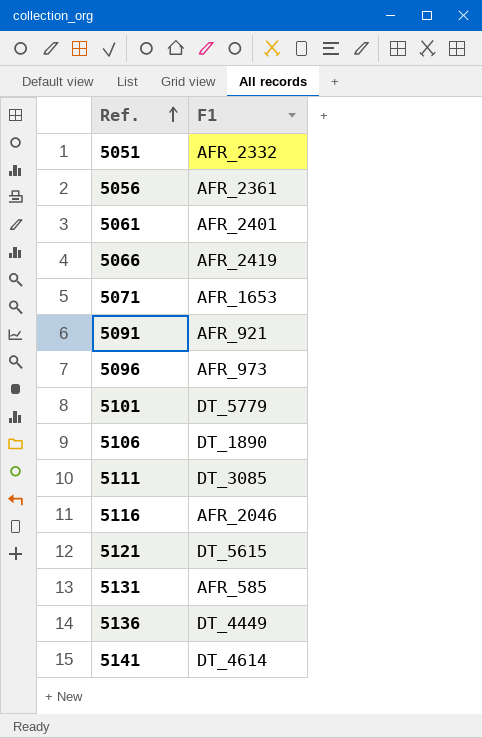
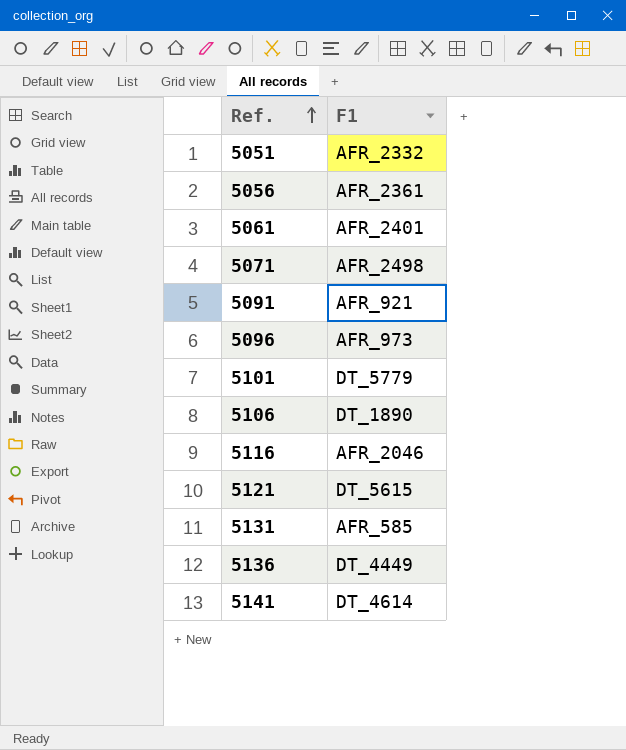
row 5066: AFR_2419 -> none
row 5111: DT_3085 -> none
5071 | F1: AFR_1653 -> AFR_2498

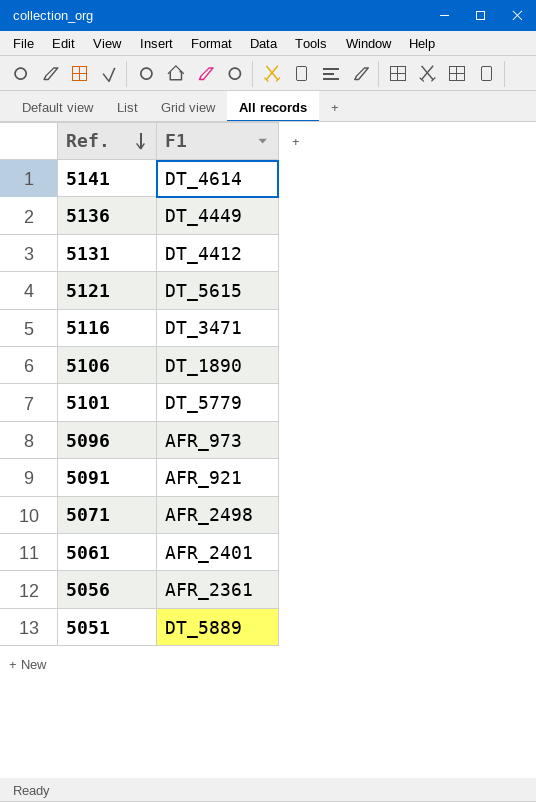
row order: Ref. ascending -> Ref. descending
5131 | F1: AFR_585 -> DT_4412
5116 | F1: AFR_2046 -> DT_3471
5051 | F1: AFR_2332 -> DT_5889

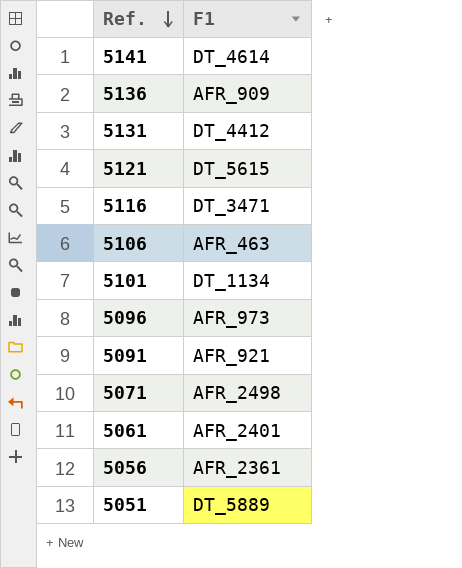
5136 | F1: DT_4449 -> AFR_909
5106 | F1: DT_1890 -> AFR_463
5101 | F1: DT_5779 -> DT_1134

